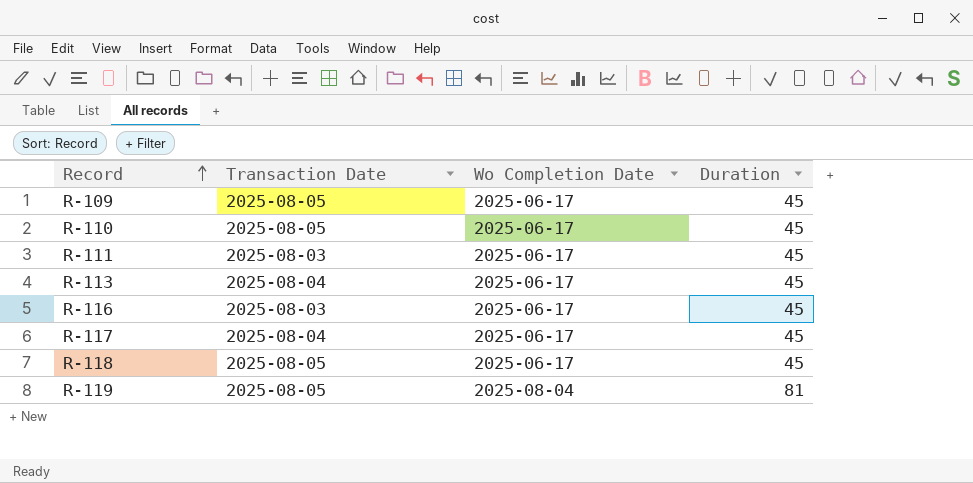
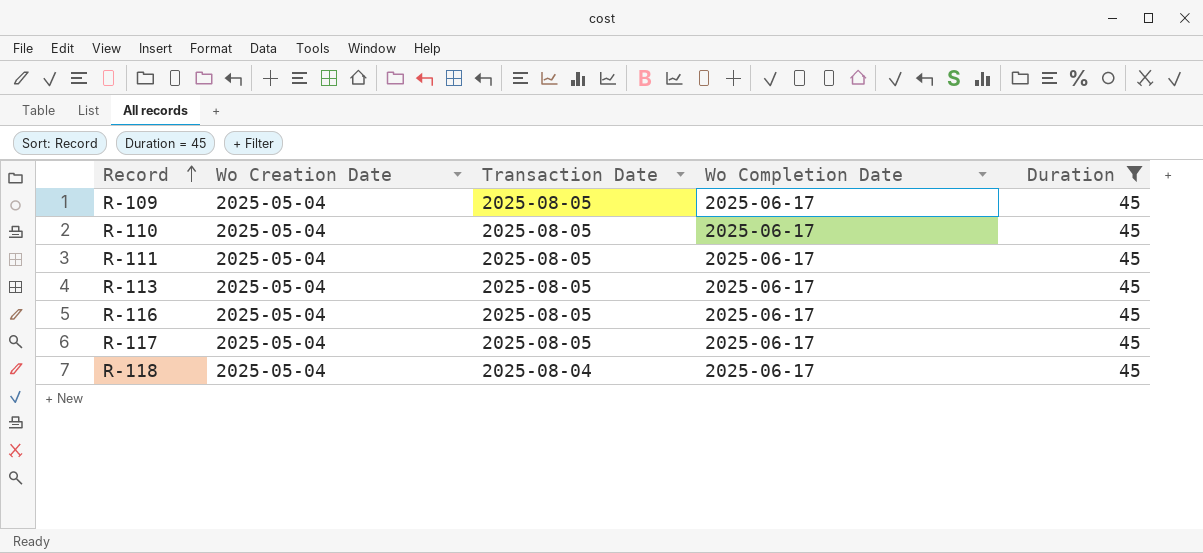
filter: none -> Duration = 45
column Wo Creation Date | position: none -> 2
R-111 | Transaction Date: 2025-08-03 -> 2025-08-05
R-113 | Transaction Date: 2025-08-04 -> 2025-08-05
R-116 | Transaction Date: 2025-08-03 -> 2025-08-05
R-117 | Transaction Date: 2025-08-04 -> 2025-08-05
R-118 | Transaction Date: 2025-08-05 -> 2025-08-04

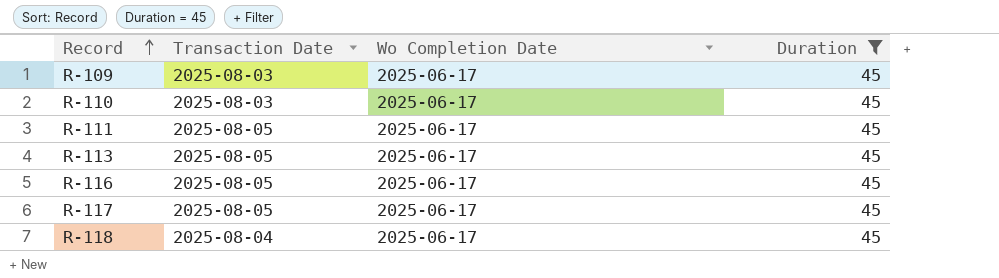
column Wo Creation Date | position: 2 -> none
R-109 | Transaction Date: 2025-08-05 -> 2025-08-03
R-110 | Transaction Date: 2025-08-05 -> 2025-08-03

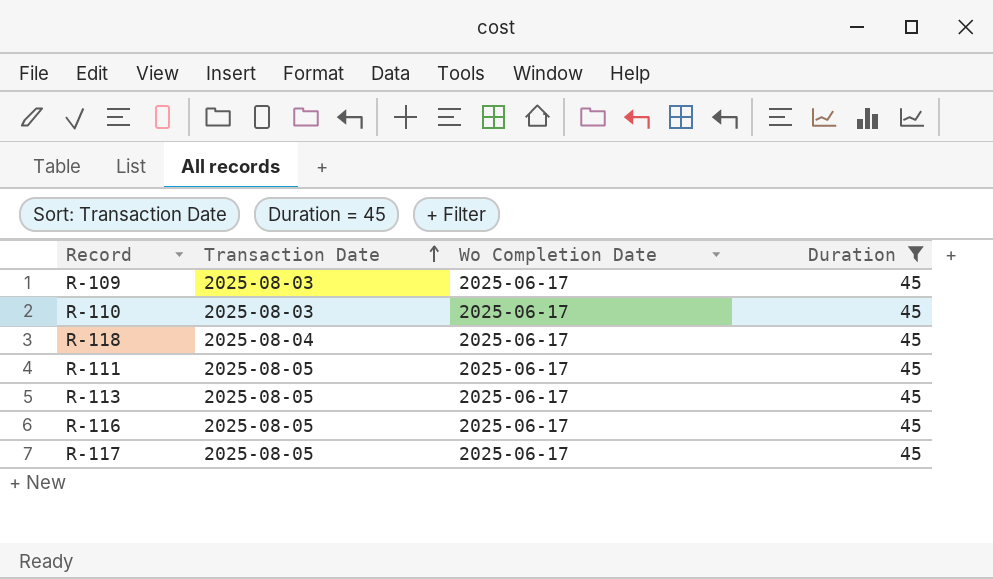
row order: Record ascending -> Transaction Date ascending

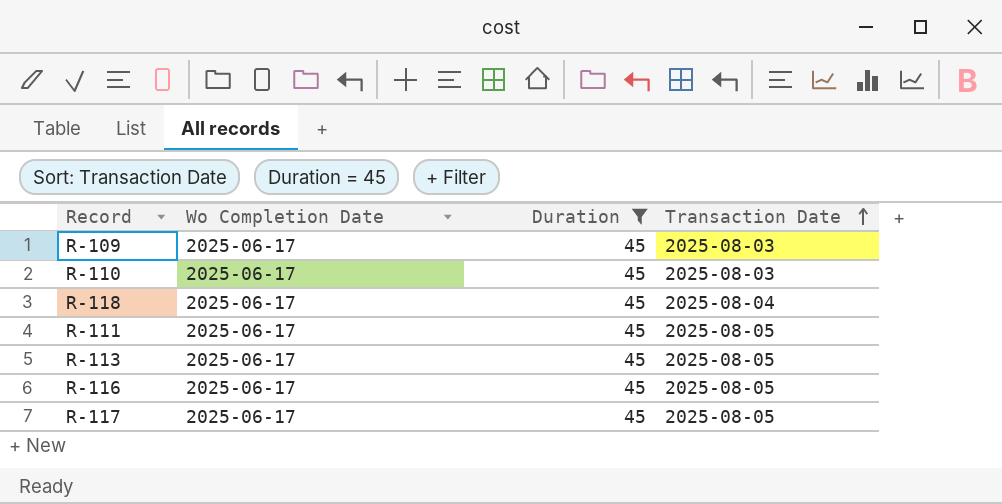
column Transaction Date | position: 2 -> 4

